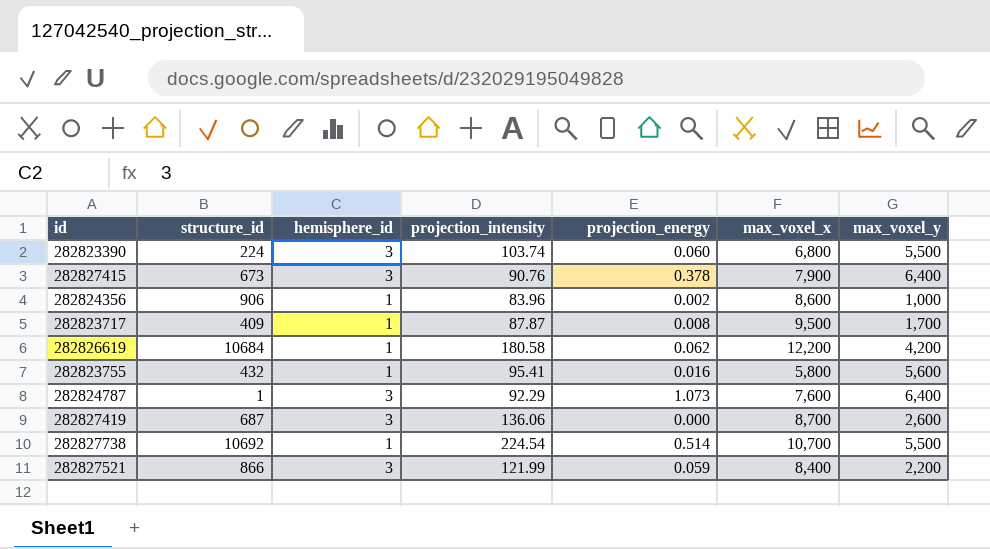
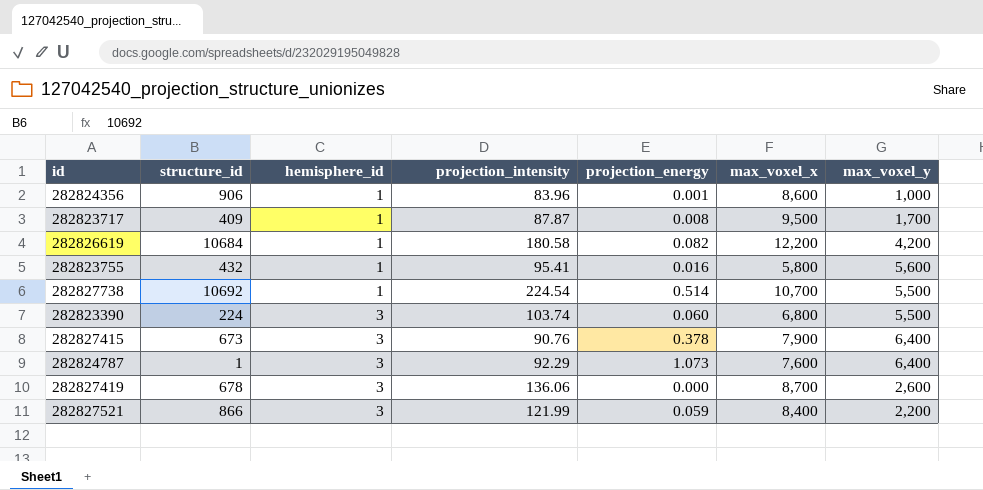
row order: none -> hemisphere_id ascending
282824356 | projection_energy: 0.002 -> 0.001
282826619 | projection_energy: 0.062 -> 0.082
282827419 | structure_id: 687 -> 678

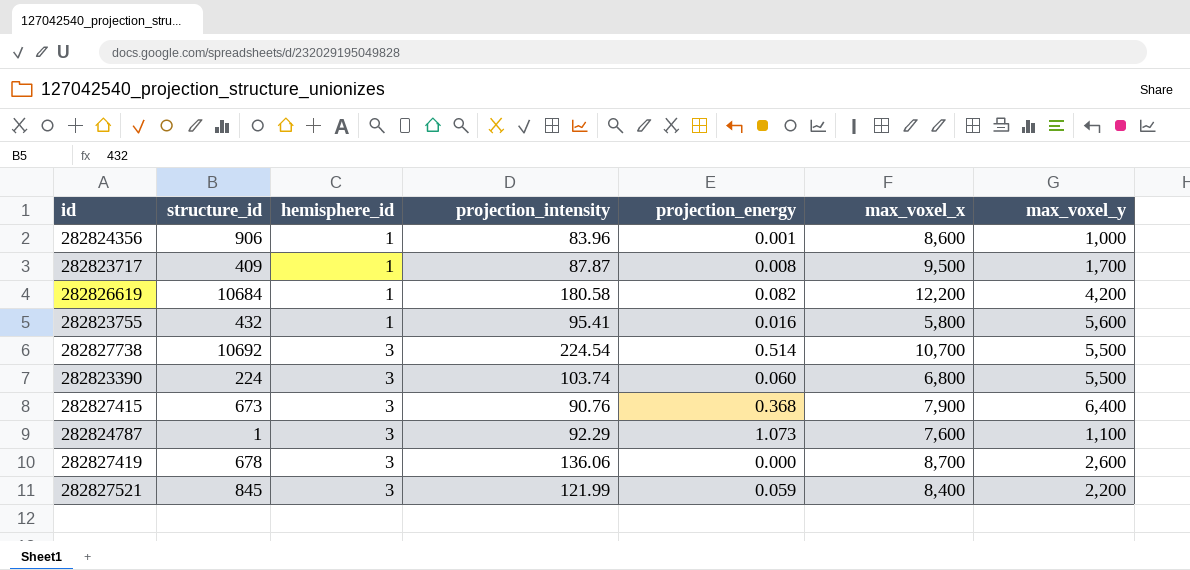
282827738 | hemisphere_id: 1 -> 3
282827415 | projection_energy: 0.378 -> 0.368
282824787 | max_voxel_y: 6,400 -> 1,100
282827521 | structure_id: 866 -> 845

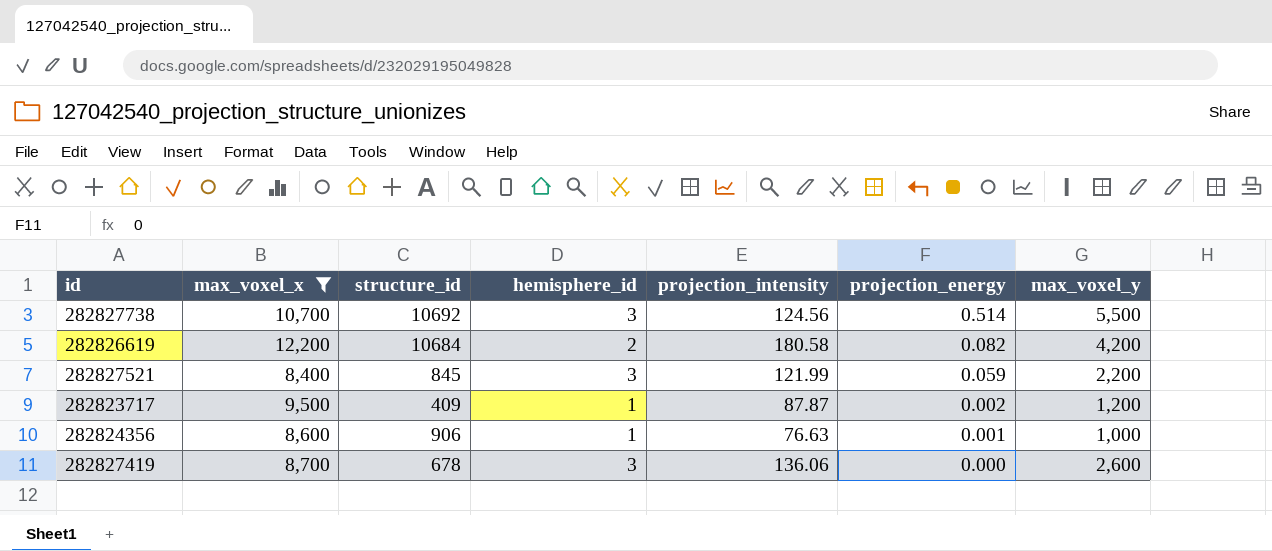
filter: none -> max_voxel_x >= 8,400
row order: hemisphere_id ascending -> projection_energy descending
column max_voxel_x | position: 6 -> 2
282827738 | projection_intensity: 224.54 -> 124.56
282826619 | hemisphere_id: 1 -> 2
282823717 | projection_energy: 0.008 -> 0.002
282823717 | max_voxel_y: 1,700 -> 1,200
282824356 | projection_intensity: 83.96 -> 76.63

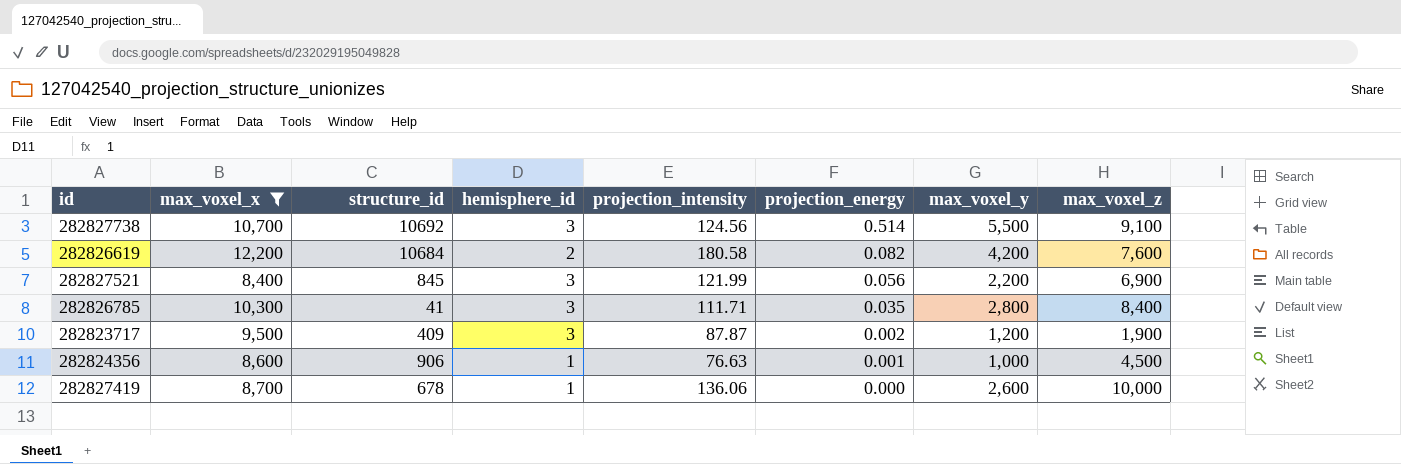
column max_voxel_z | position: none -> 8
282827521 | projection_energy: 0.059 -> 0.056
row 282826785: none -> 10,300 | 41 | 3 | 111.71 | 0.035 | 2,800 | 8,400
282823717 | hemisphere_id: 1 -> 3
282827419 | hemisphere_id: 3 -> 1

